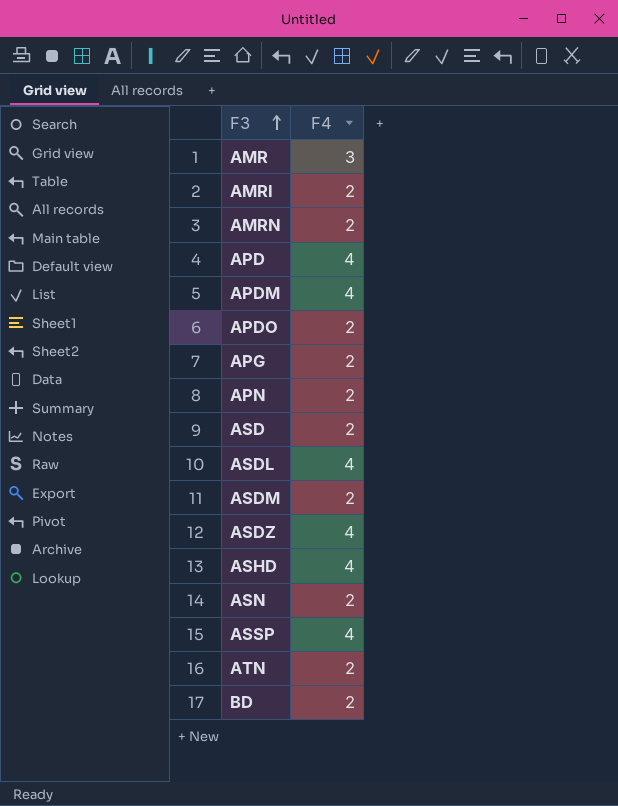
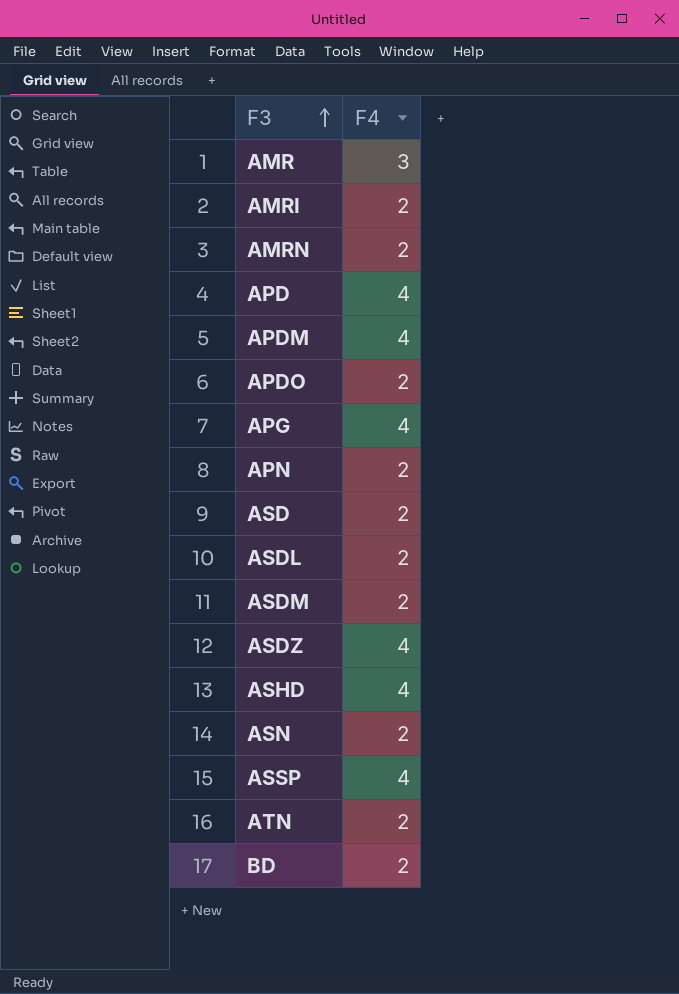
APG | F4: 2 -> 4
ASDL | F4: 4 -> 2

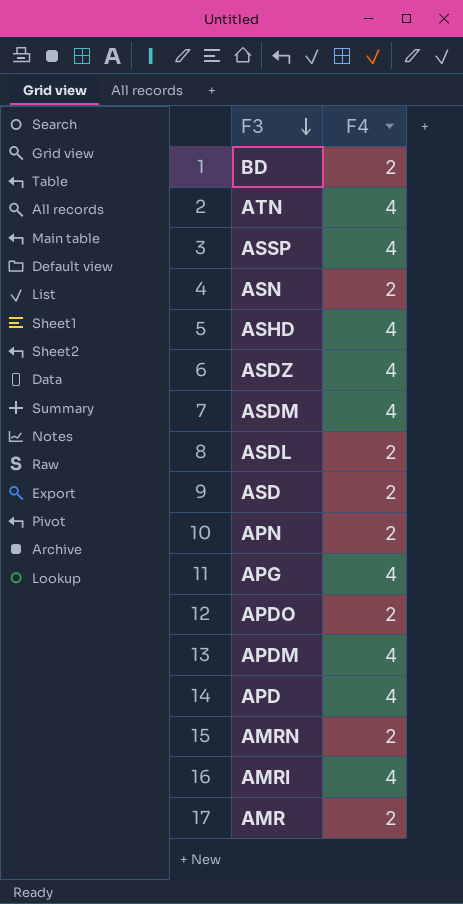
row order: F3 ascending -> F3 descending
ATN | F4: 2 -> 4
ASDM | F4: 2 -> 4
AMRI | F4: 2 -> 4
AMR | F4: 3 -> 2

